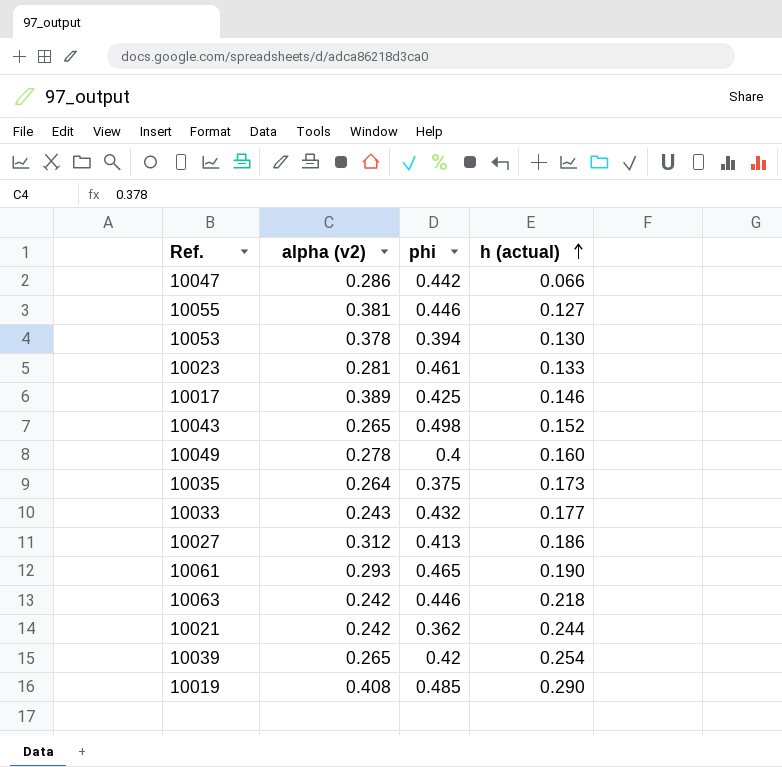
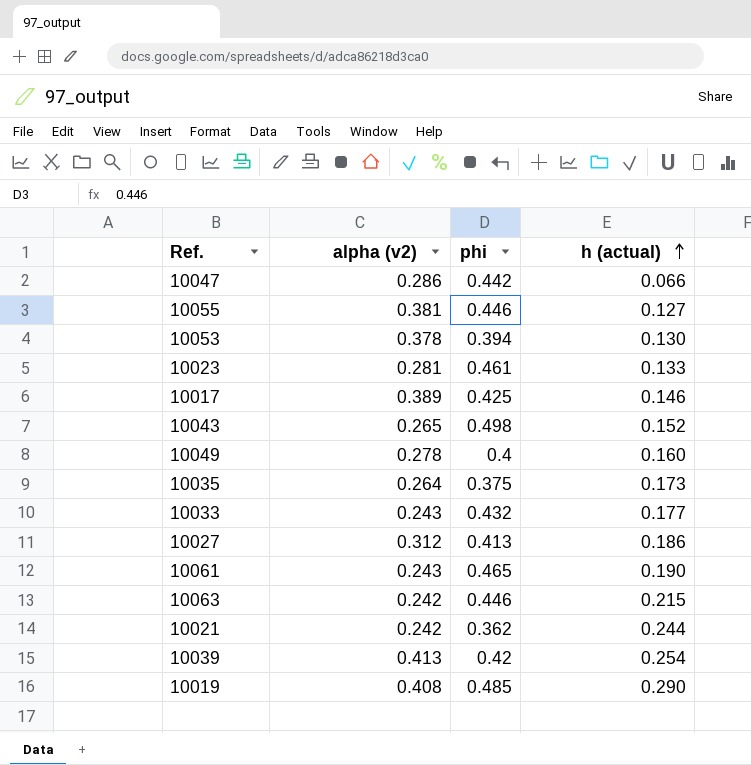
10061 | alpha (v2): 0.293 -> 0.243
10063 | h (actual): 0.218 -> 0.215
10039 | alpha (v2): 0.265 -> 0.413

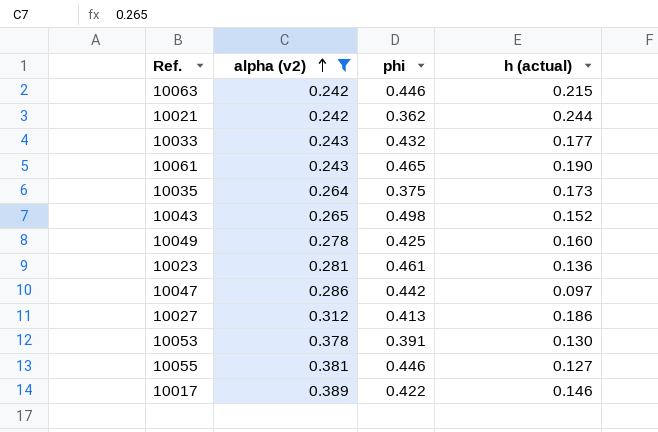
filter: none -> alpha (v2) <= 0.389
row order: h (actual) ascending -> alpha (v2) ascending
10049 | phi: 0.4 -> 0.425
10023 | h (actual): 0.133 -> 0.136
10047 | h (actual): 0.066 -> 0.097
10053 | phi: 0.394 -> 0.391
10017 | phi: 0.425 -> 0.422

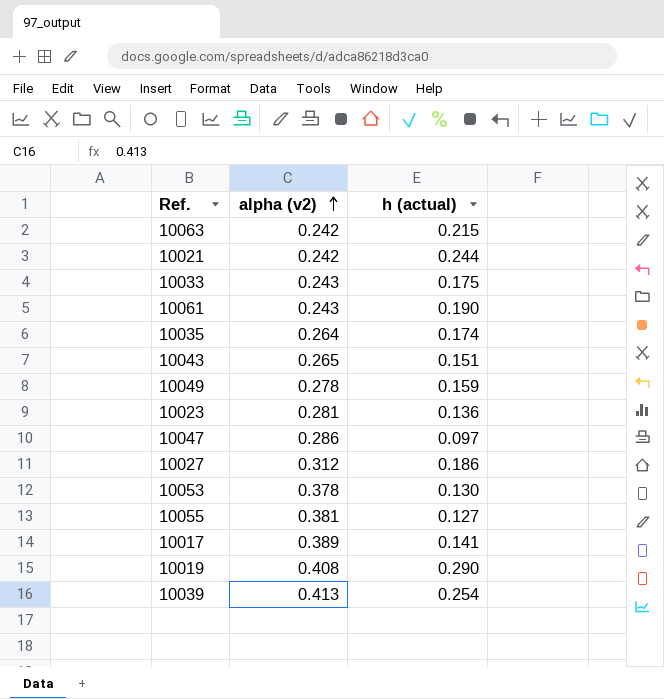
filter: alpha (v2) <= 0.389 -> none
column phi | position: 3 -> none
10033 | h (actual): 0.177 -> 0.175
10035 | h (actual): 0.173 -> 0.174
10043 | h (actual): 0.152 -> 0.151
10049 | h (actual): 0.160 -> 0.159
10017 | h (actual): 0.146 -> 0.141

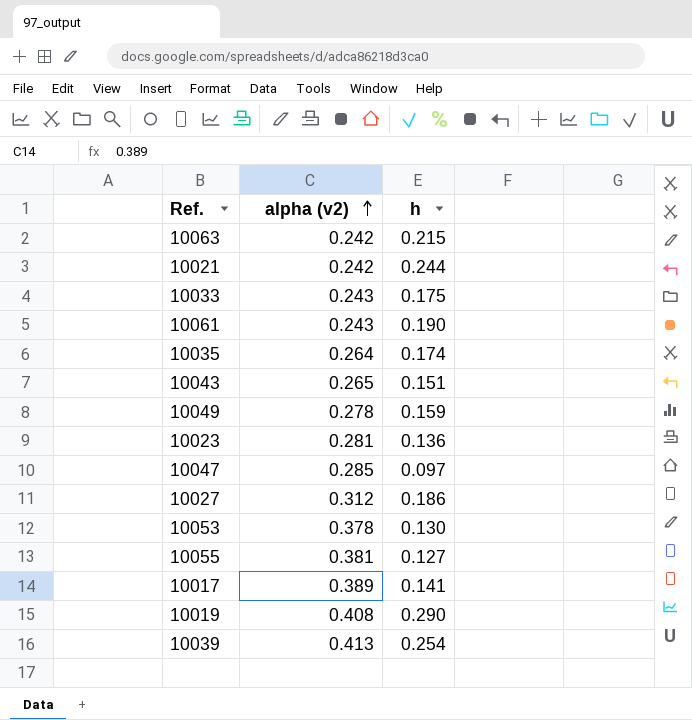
column name: h (actual) -> h
10047 | alpha (v2): 0.286 -> 0.285

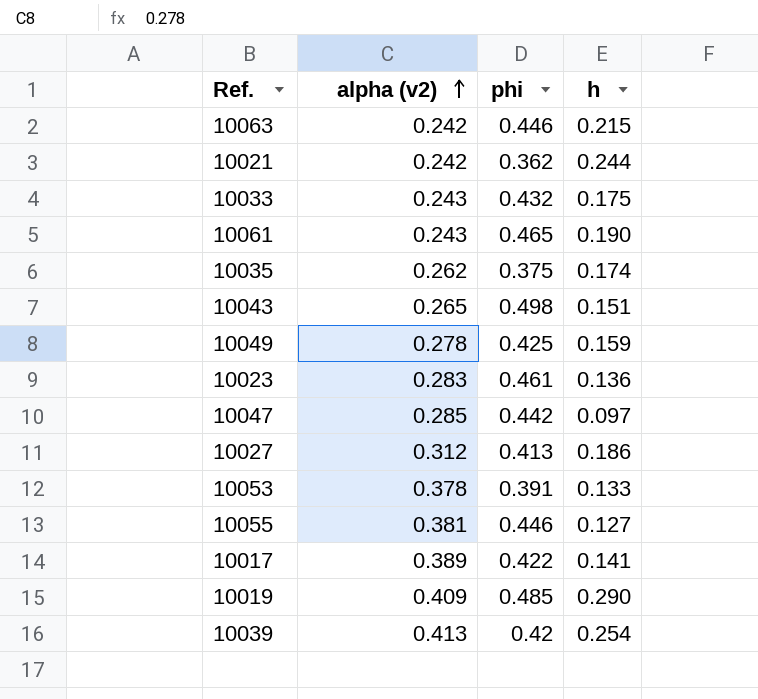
column phi | position: none -> 3
10035 | alpha (v2): 0.264 -> 0.262
10023 | alpha (v2): 0.281 -> 0.283
10053 | h: 0.130 -> 0.133
10019 | alpha (v2): 0.408 -> 0.409

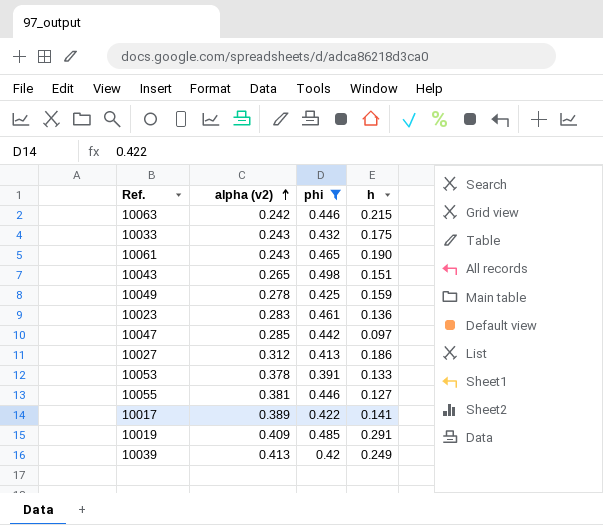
filter: none -> phi >= 0.391
10019 | h: 0.290 -> 0.291
10039 | h: 0.254 -> 0.249

